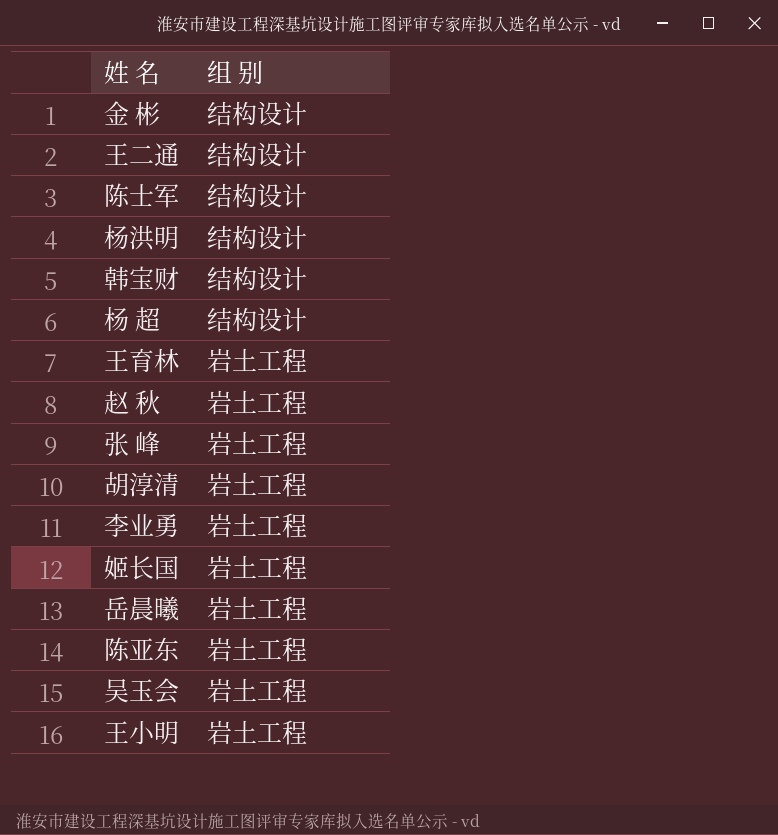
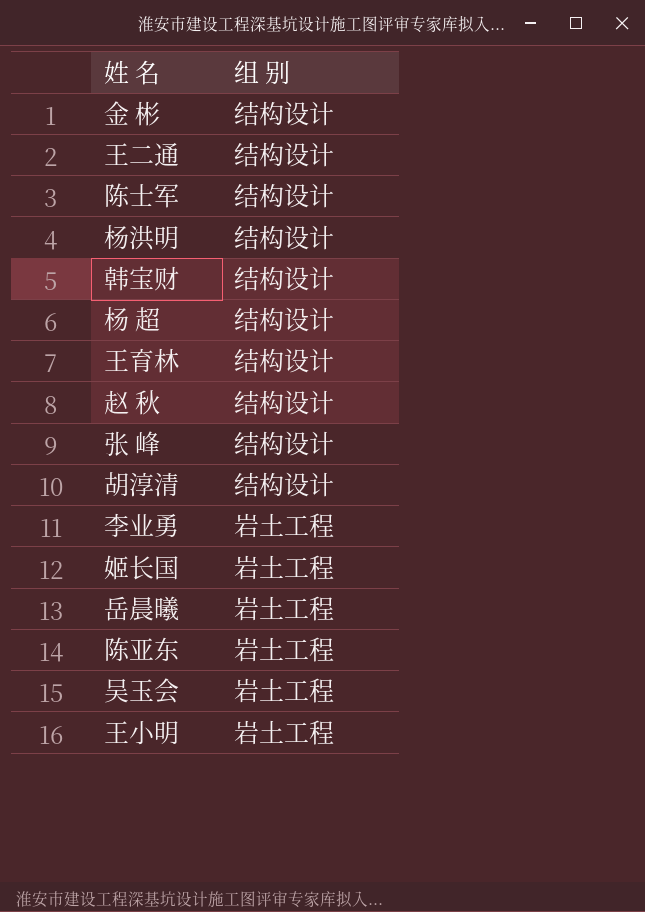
王育林 | 组 别: 岩土工程 -> 结构设计
赵 秋 | 组 别: 岩土工程 -> 结构设计
张 峰 | 组 别: 岩土工程 -> 结构设计
胡淳清 | 组 别: 岩土工程 -> 结构设计

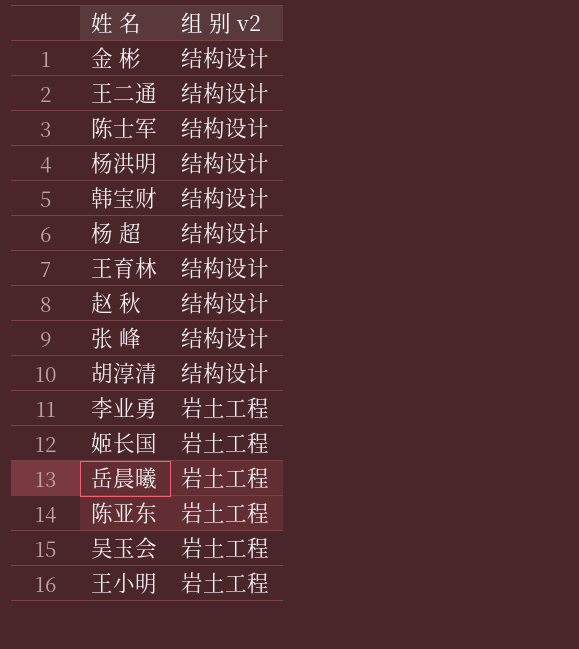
column name: 组 别 -> 组 别 v2

